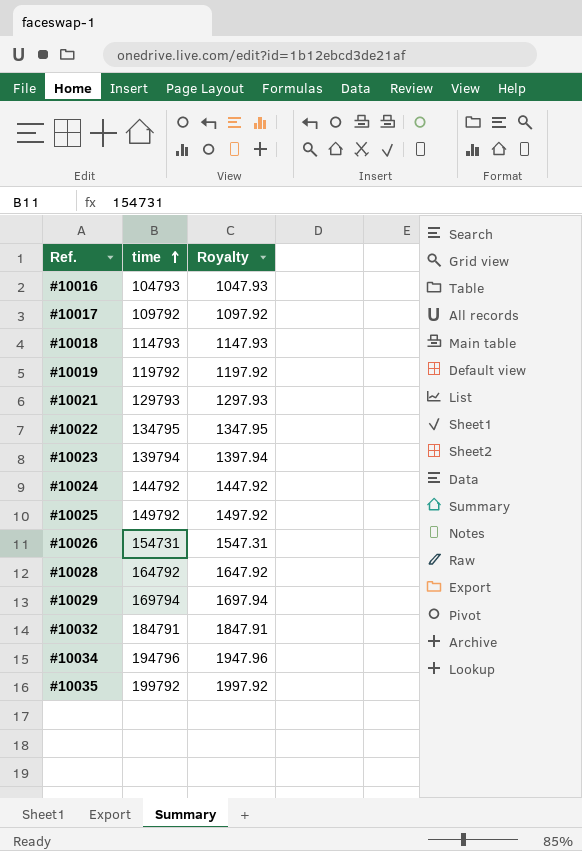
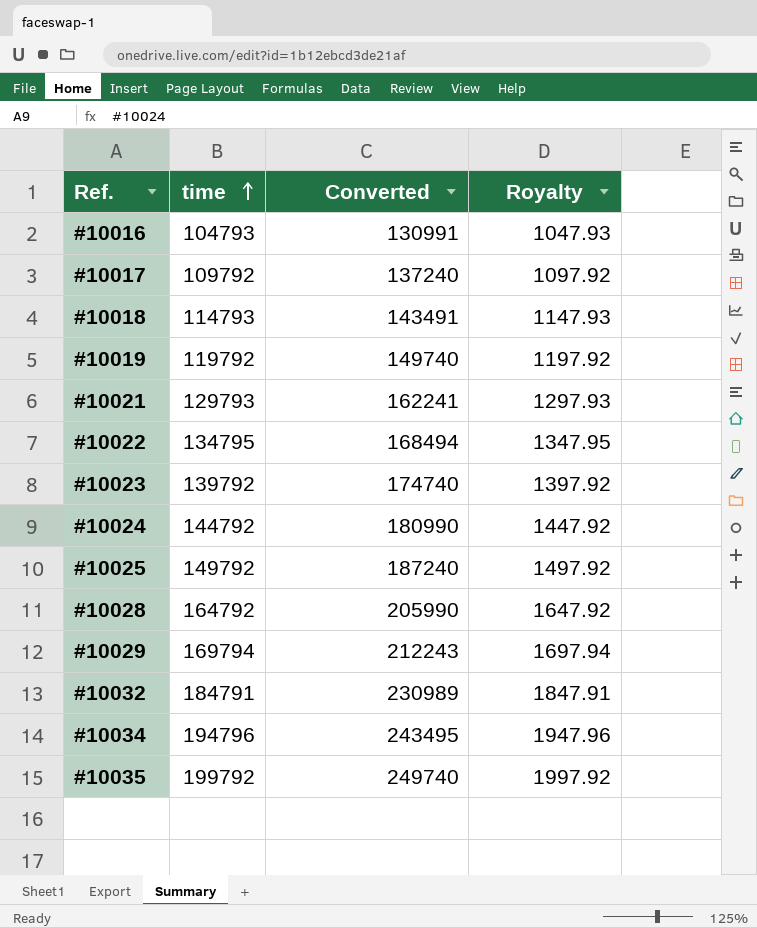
column Converted | formula: none -> [time] * 1.25
row #10026: 154731 | 1547.31 -> none
#10023 | time: 139794 -> 139792
#10023 | Royalty: 1397.94 -> 1397.92

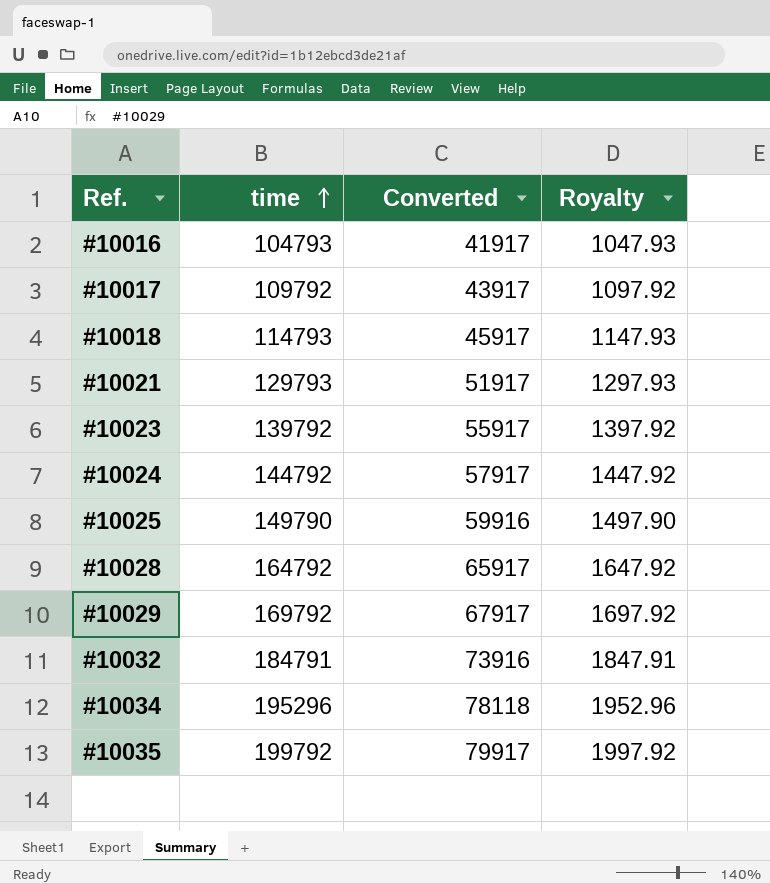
column Converted | formula: [time] * 1.25 -> [time] * 0.4
row #10019: 119792 | 149740 | 1197.92 -> none
row #10022: 134795 | 168494 | 1347.95 -> none
#10025 | time: 149792 -> 149790
#10025 | Royalty: 1497.92 -> 1497.90
#10029 | time: 169794 -> 169792
#10029 | Royalty: 1697.94 -> 1697.92
#10034 | time: 194796 -> 195296
#10034 | Royalty: 1947.96 -> 1952.96

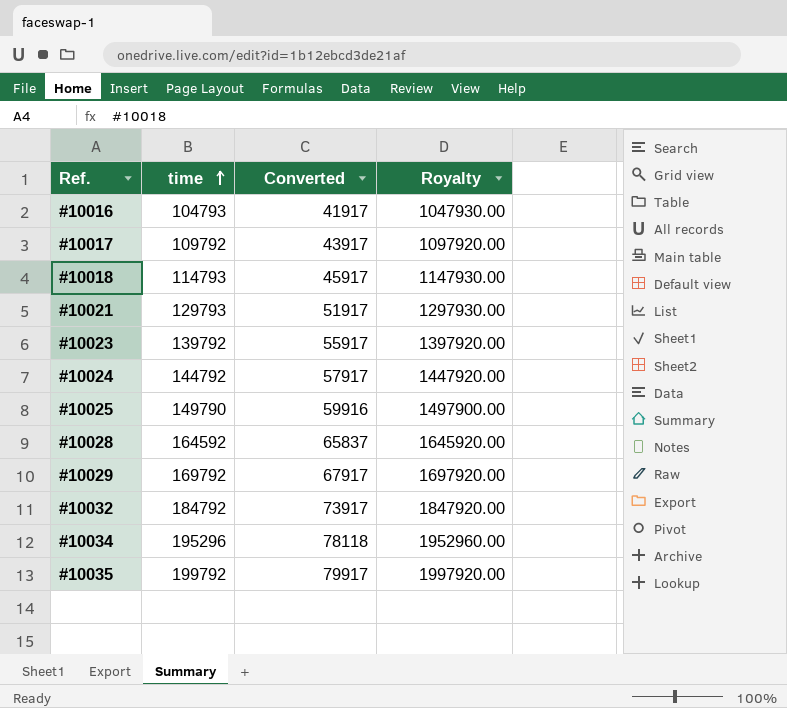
column Royalty | formula: [time] * 0.01 -> [time] * 10
#10028 | time: 164792 -> 164592
#10028 | Converted: 65917 -> 65837
#10032 | time: 184791 -> 184792
#10032 | Converted: 73916 -> 73917

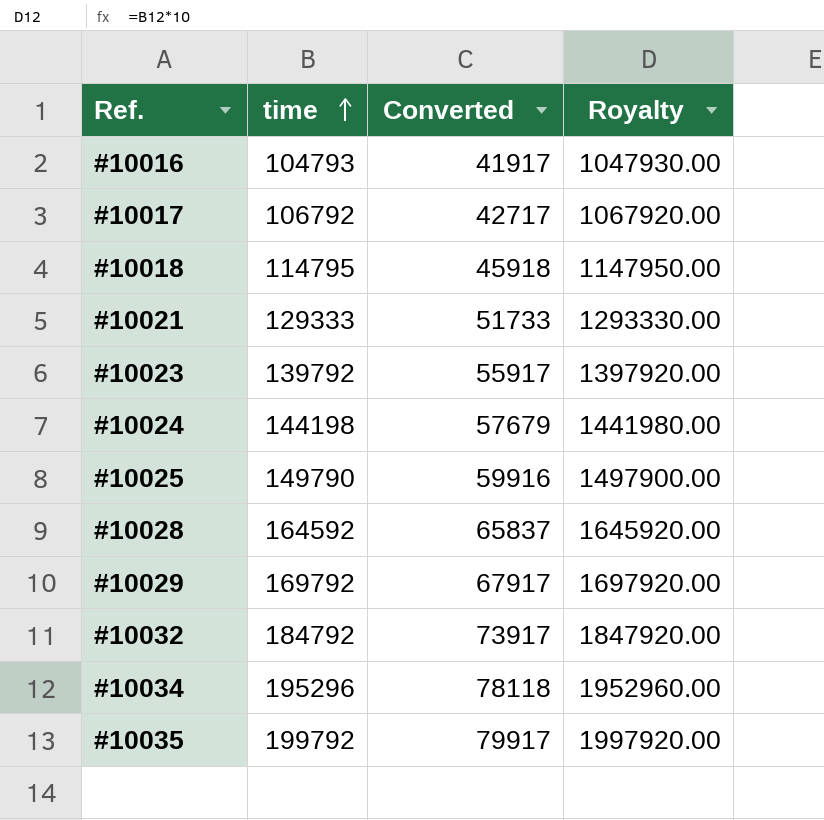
#10017 | time: 109792 -> 106792
#10017 | Converted: 43917 -> 42717
#10017 | Royalty: 1097920.00 -> 1067920.00
#10018 | time: 114793 -> 114795
#10018 | Converted: 45917 -> 45918
#10018 | Royalty: 1147930.00 -> 1147950.00
#10021 | time: 129793 -> 129333
#10021 | Converted: 51917 -> 51733
#10021 | Royalty: 1297930.00 -> 1293330.00
#10024 | time: 144792 -> 144198
#10024 | Converted: 57917 -> 57679
#10024 | Royalty: 1447920.00 -> 1441980.00

